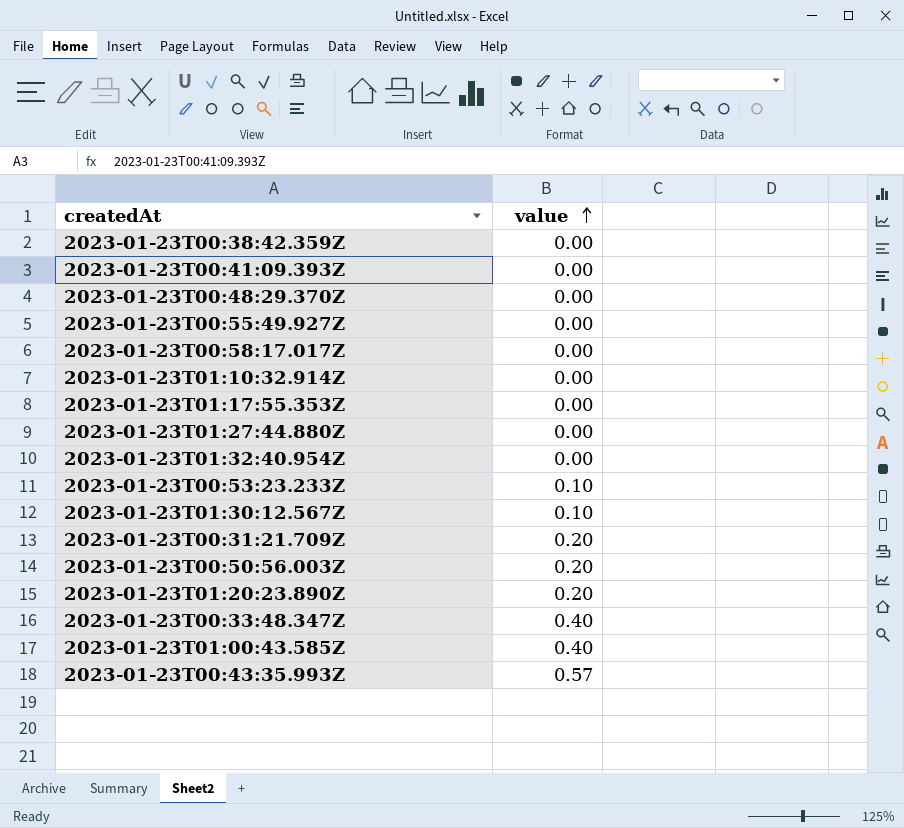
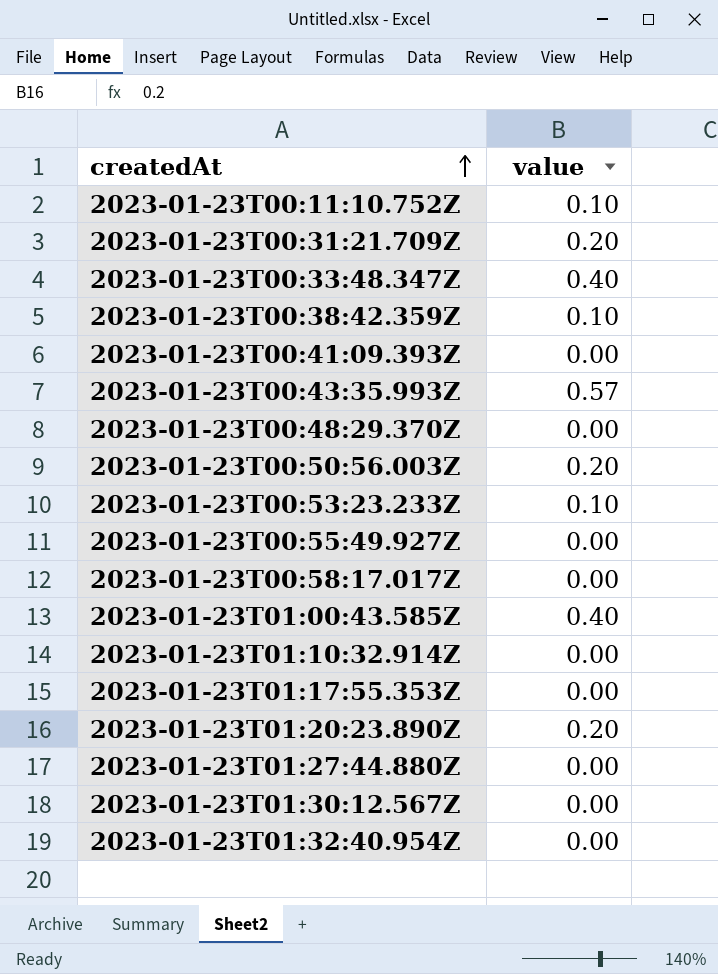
row order: value ascending -> createdAt ascending
row 2023-01-23T00:11:10.752Z: none -> 0.10
2023-01-23T00:38:42.359Z | value: 0.00 -> 0.10
2023-01-23T01:30:12.567Z | value: 0.10 -> 0.00

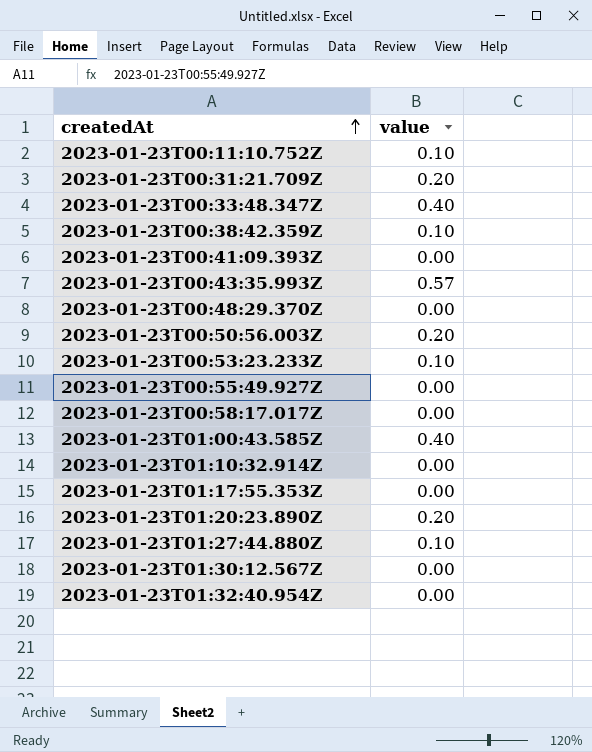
2023-01-23T01:27:44.880Z | value: 0.00 -> 0.10

